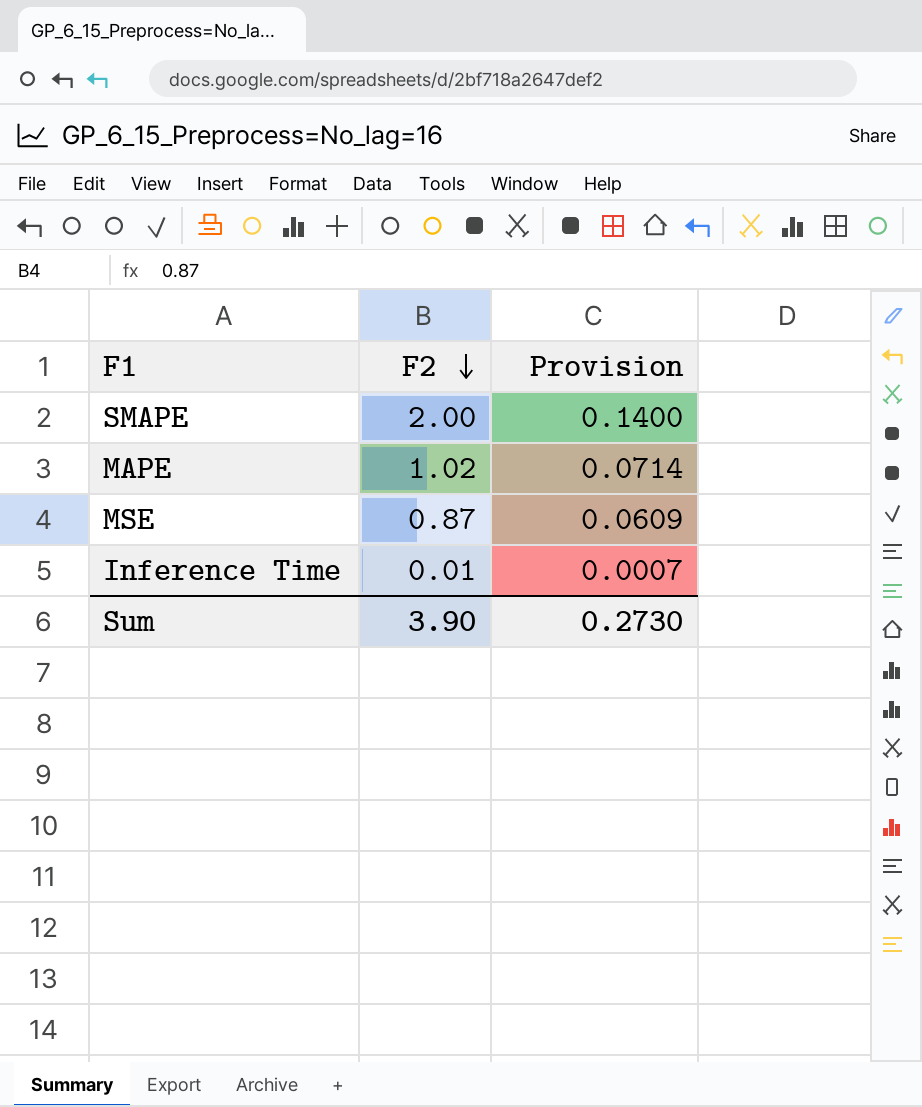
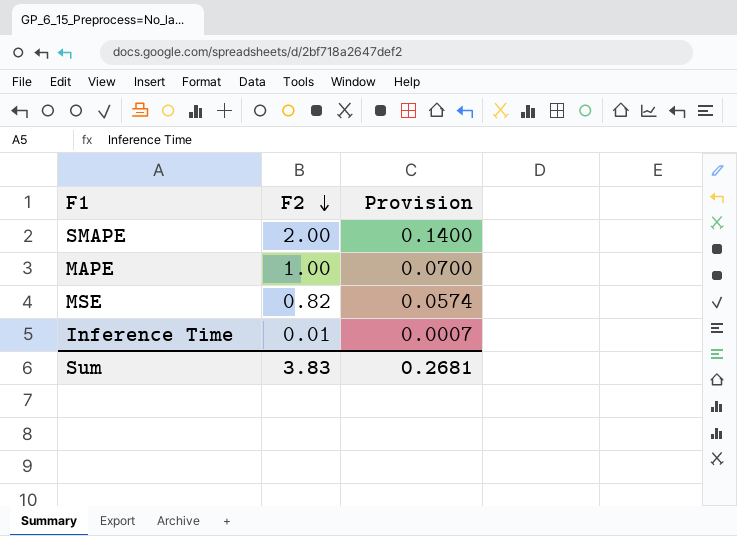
MAPE | F2: 1.02 -> 1.00
MAPE | Provision: 0.0714 -> 0.0700
MSE | F2: 0.87 -> 0.82
MSE | Provision: 0.0609 -> 0.0574
Sum | F2: 3.90 -> 3.83
Sum | Provision: 0.2730 -> 0.2681

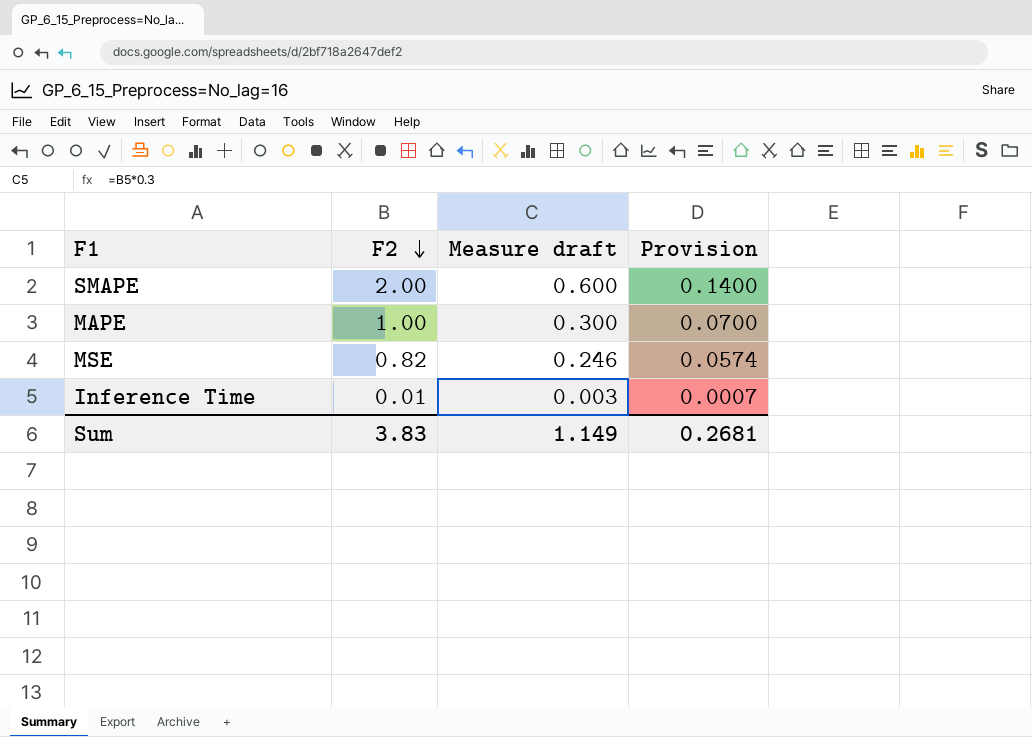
column Measure draft | formula: none -> [F2] * 0.3

